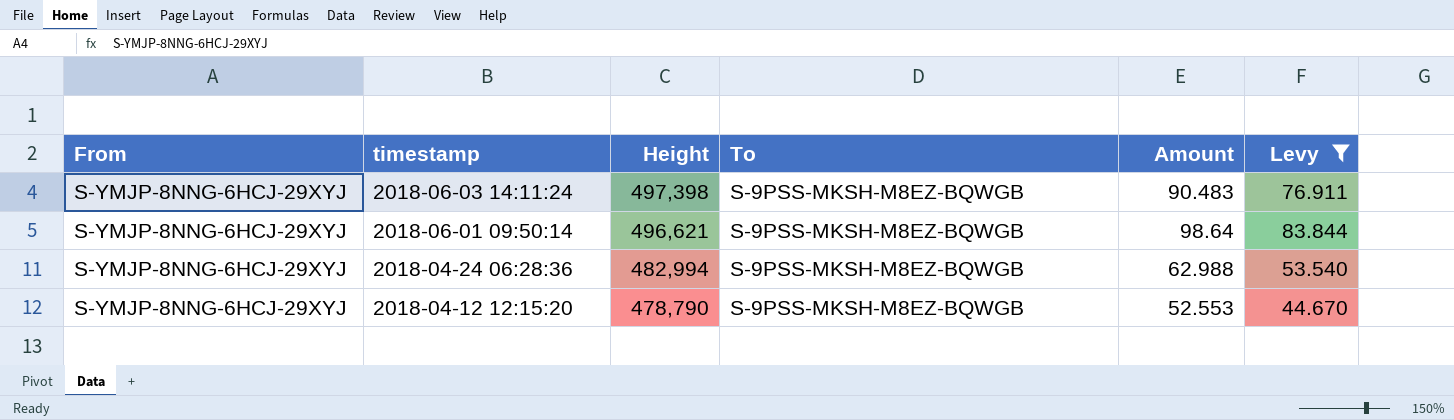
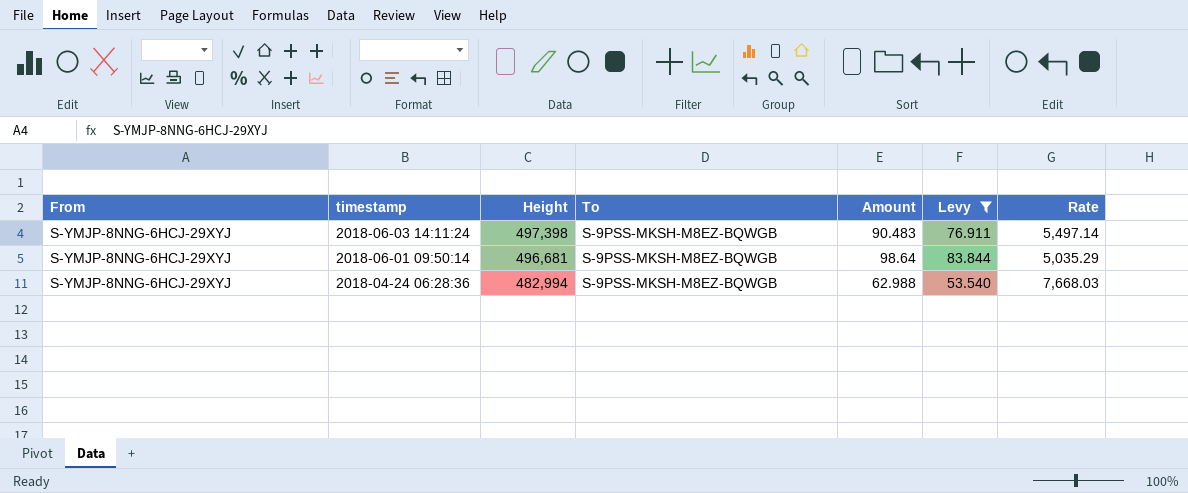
column Rate | formula: none -> [Height] / [Amount]
row 2018-04-12 12:15:20: S-YMJP-8NNG-6HCJ-29XYJ | 478,790 | S-9PSS-MKSH-M8EZ-BQWGB | 52.553 | 44.670 -> none
2018-06-01 09:50:14 | Height: 496,621 -> 496,681

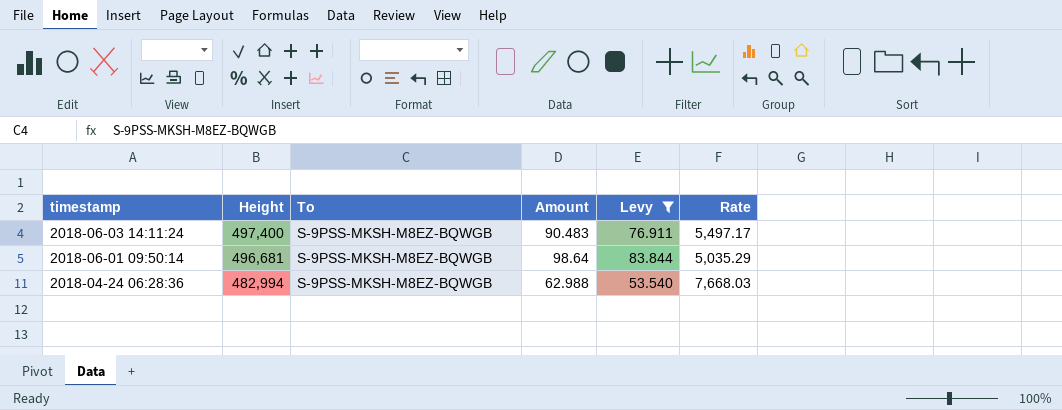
column From | position: 1 -> none
2018-06-03 14:11:24 | Height: 497,398 -> 497,400
2018-06-03 14:11:24 | Rate: 5,497.14 -> 5,497.17

